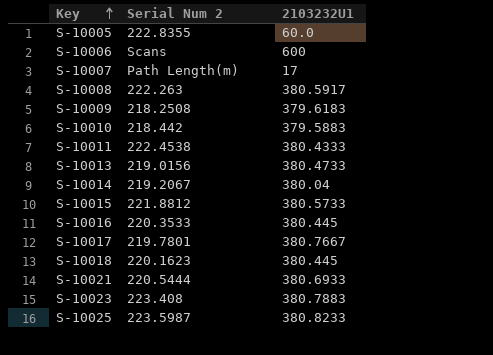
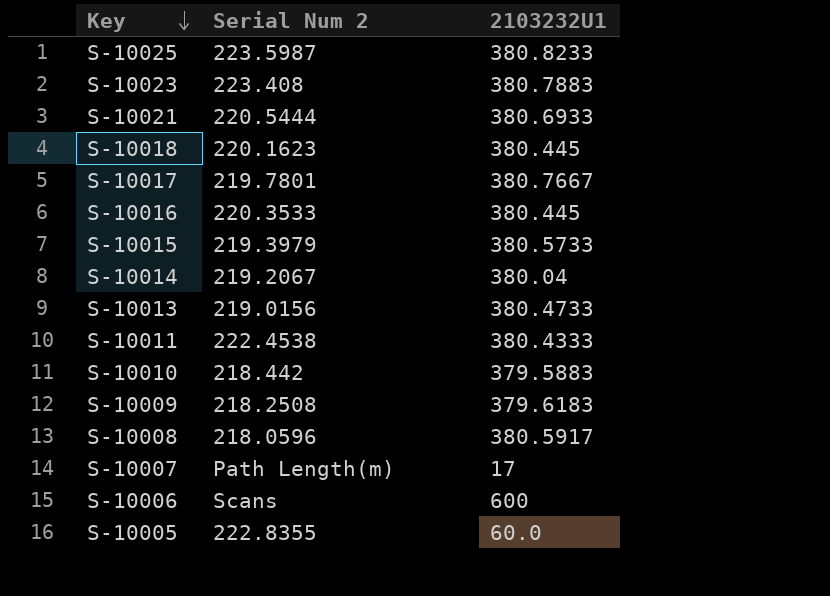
row order: Key ascending -> Key descending
S-10015 | Serial Num 2: 221.8812 -> 219.3979
S-10008 | Serial Num 2: 222.263 -> 218.0596

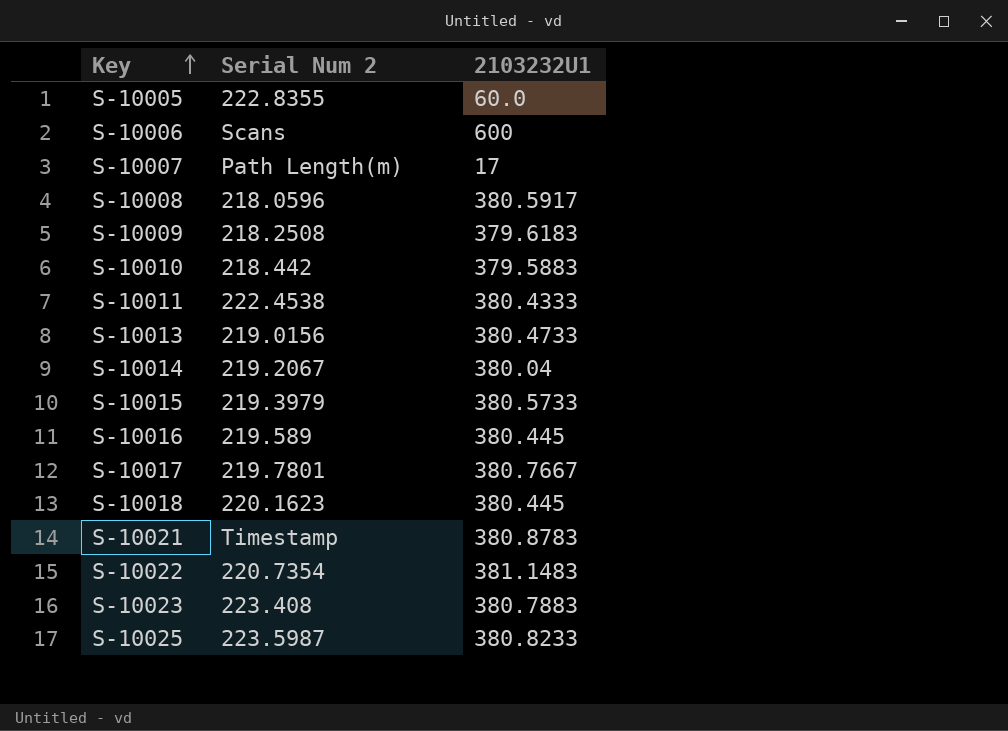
row order: Key descending -> Key ascending
S-10016 | Serial Num 2: 220.3533 -> 219.589
S-10021 | Serial Num 2: 220.5444 -> Timestamp
S-10021 | 2103232U1: 380.6933 -> 380.8783
row S-10022: none -> 220.7354 | 381.1483

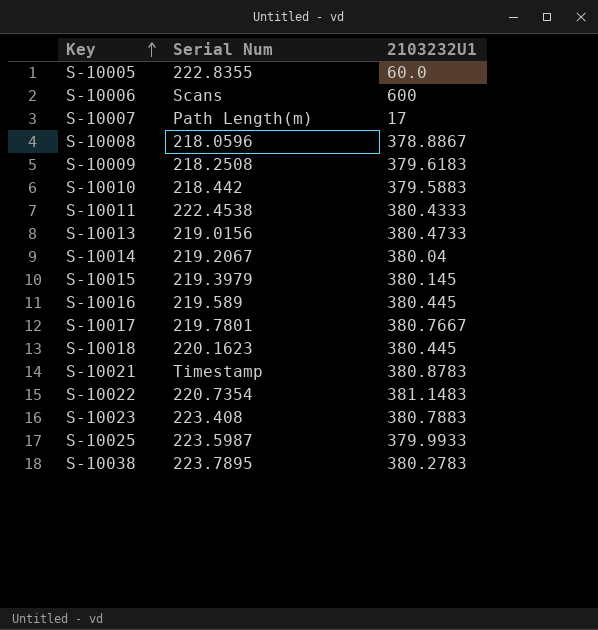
column name: Serial Num 2 -> Serial Num
S-10008 | 2103232U1: 380.5917 -> 378.8867
S-10015 | 2103232U1: 380.5733 -> 380.145
S-10025 | 2103232U1: 380.8233 -> 379.9933
row S-10038: none -> 223.7895 | 380.2783

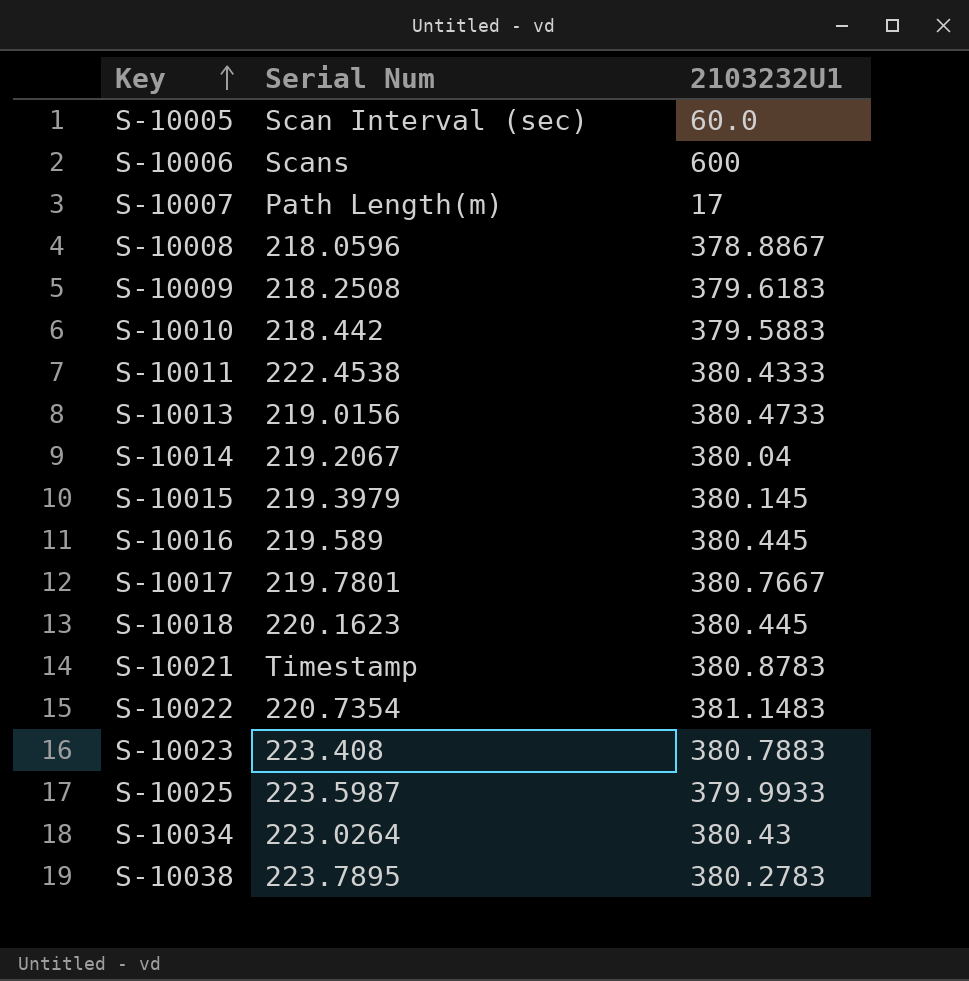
S-10005 | Serial Num: 222.8355 -> Scan Interval (sec)
row S-10034: none -> 223.0264 | 380.43

